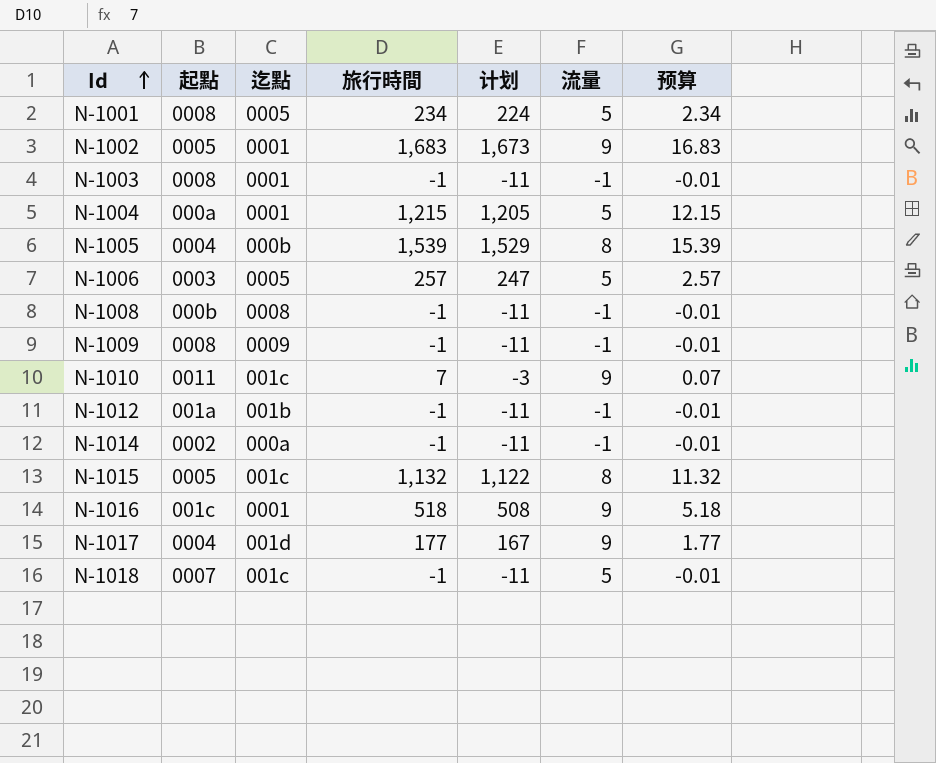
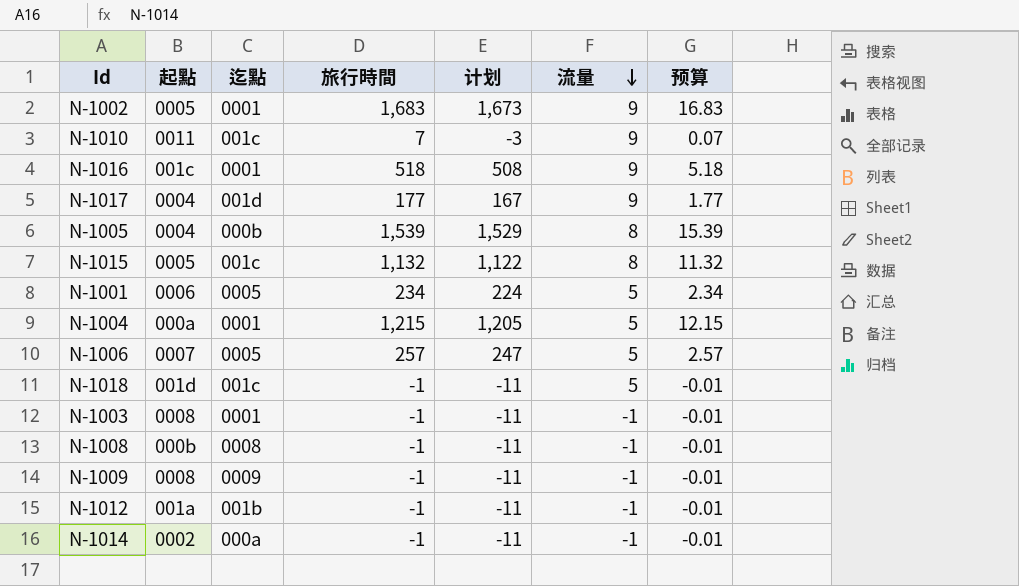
row order: Id ascending -> 流量 descending
N-1001 | 起點: 0008 -> 0006
N-1006 | 起點: 0003 -> 0007
N-1018 | 起點: 0007 -> 001d

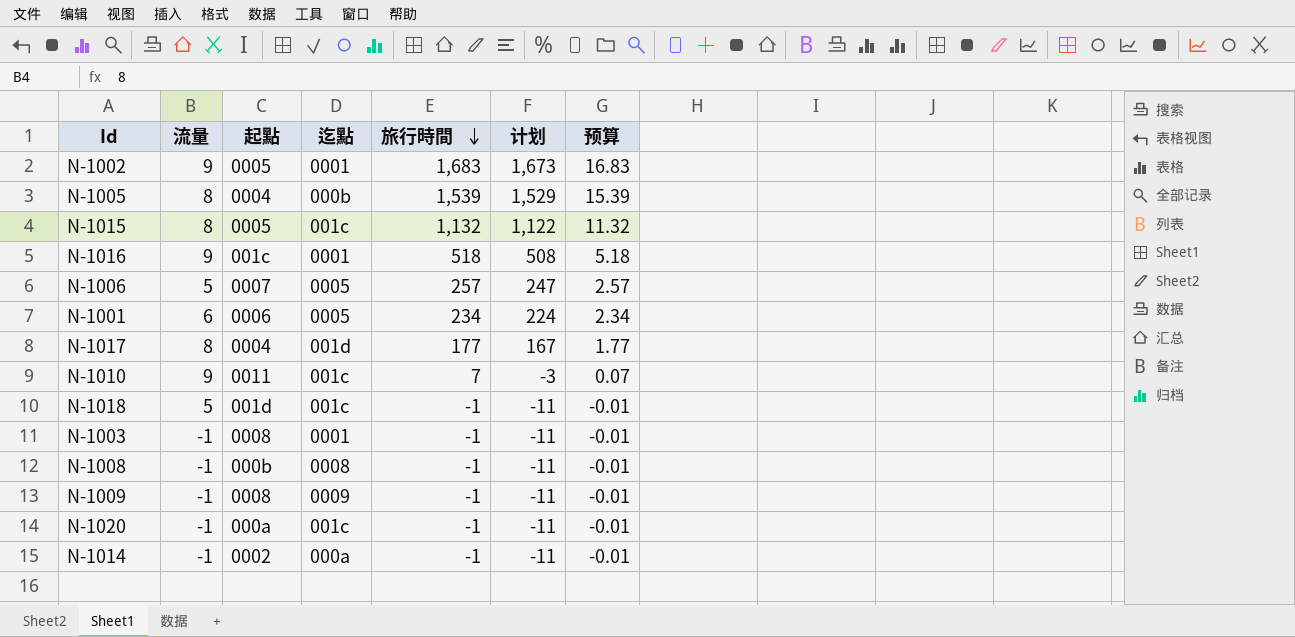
row order: 流量 descending -> 旅行時間 descending
column 流量 | position: 6 -> 2
row N-1004: 000a | 0001 | 1,215 | 1,205 | 5 | 12.15 -> none
row N-1012: 001a | 001b | -1 | -11 | -1 | -0.01 -> none
N-1001 | 流量: 5 -> 6
N-1017 | 流量: 9 -> 8
row N-1020: none -> -1 | 000a | 001c | -1 | -11 | -0.01

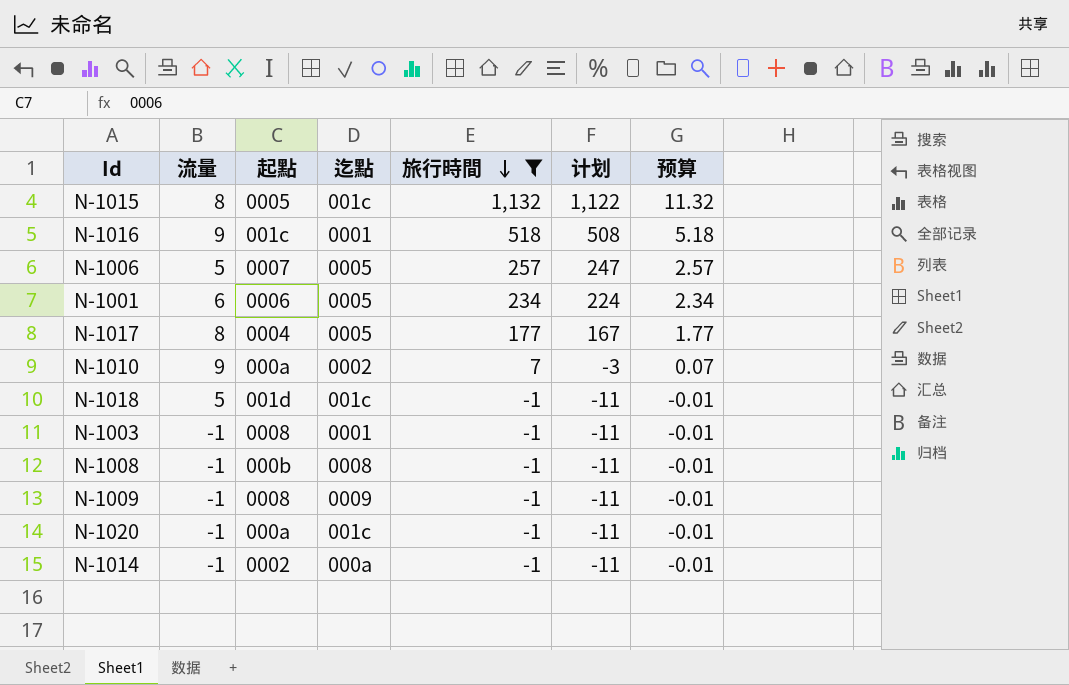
filter: none -> 旅行時間 <= 1,132
N-1017 | 迄點: 001d -> 0005
N-1010 | 起點: 0011 -> 000a
N-1010 | 迄點: 001c -> 0002

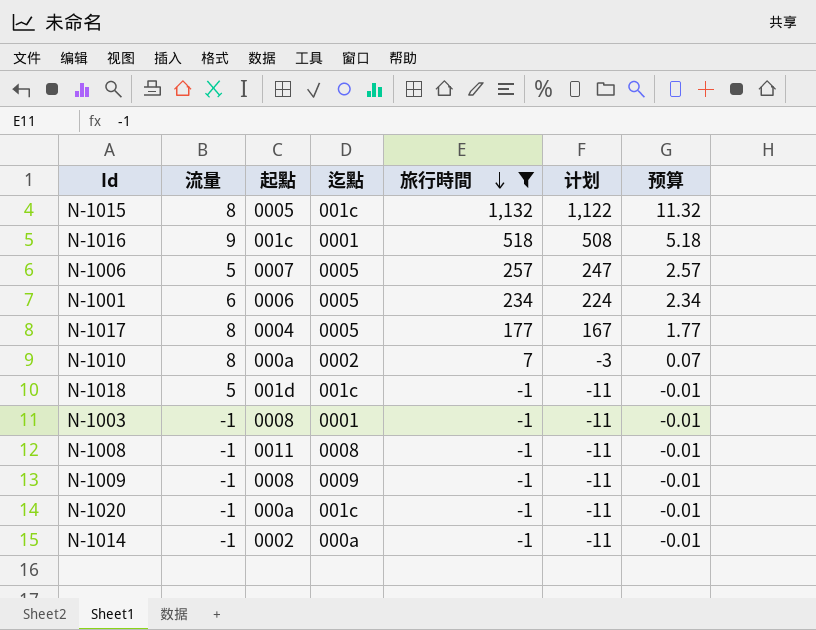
N-1010 | 流量: 9 -> 8
N-1008 | 起點: 000b -> 0011

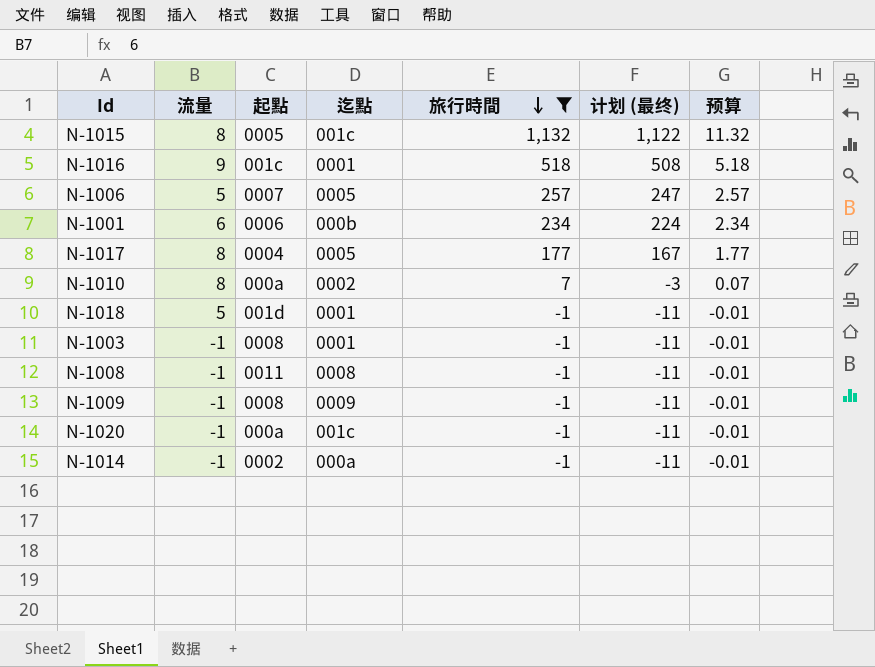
column name: 计划 -> 计划 (最终)
N-1001 | 迄點: 0005 -> 000b
N-1018 | 迄點: 001c -> 0001

